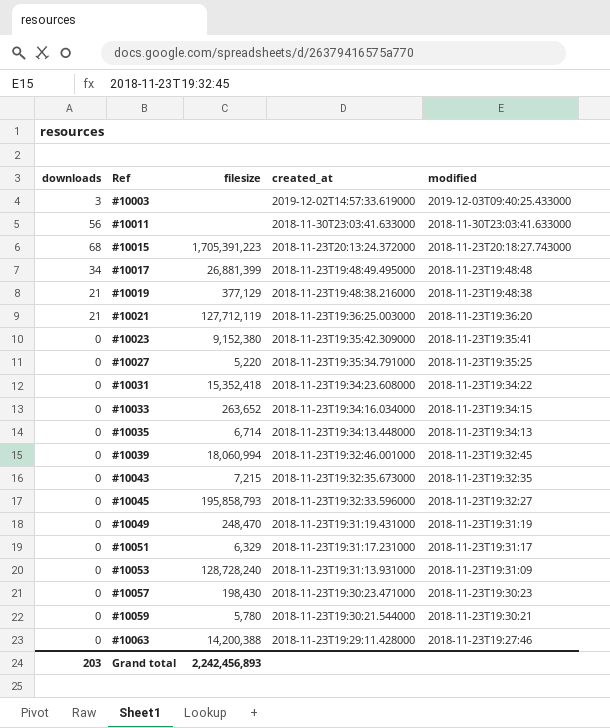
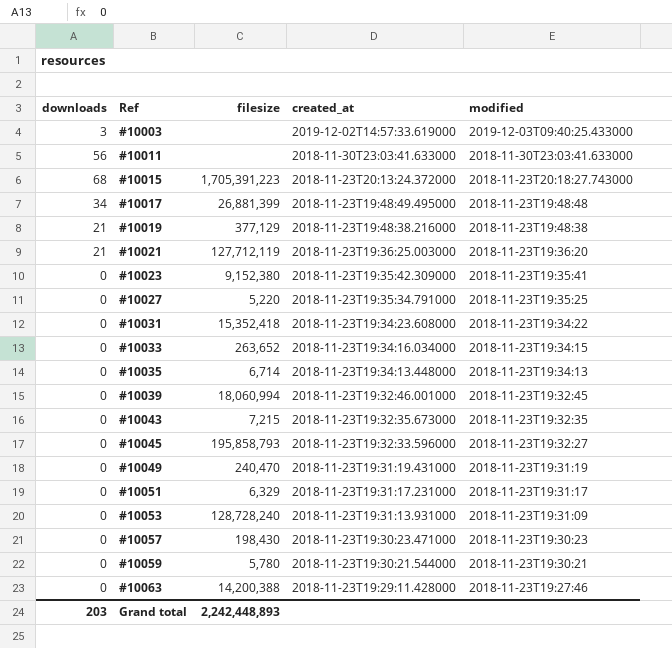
#10049 | filesize: 248,470 -> 240,470
Grand total | filesize: 2,242,456,893 -> 2,242,448,893

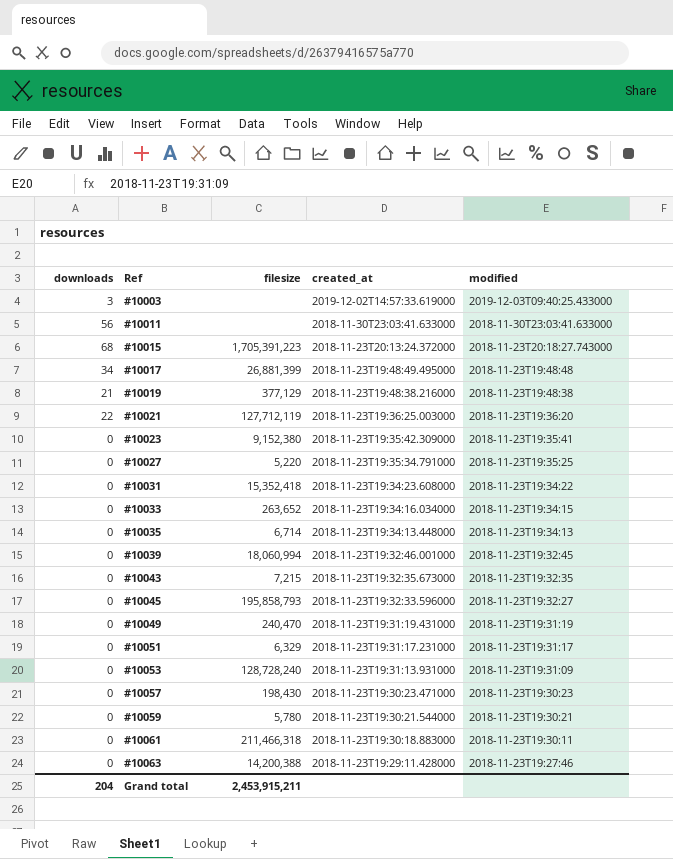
#10021 | downloads: 21 -> 22
row #10061: none -> 0 | 211,466,318 | 2018-11-23T19:30:18.883000 | 2018-11-23T19:30:11
Grand total | downloads: 203 -> 204
Grand total | filesize: 2,242,448,893 -> 2,453,915,211

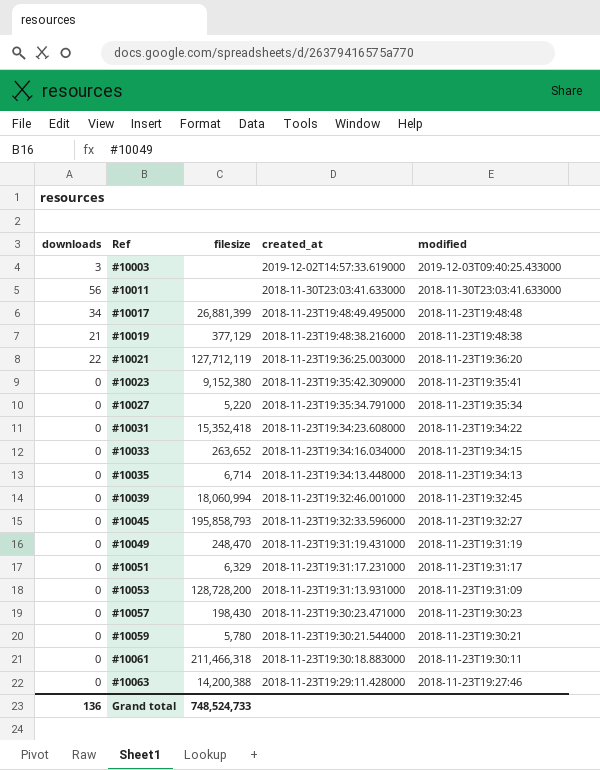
row #10015: 68 | 1,705,391,223 | 2018-11-23T20:13:24.372000 | 2018-11-23T20:18:27.743000 -> none
row #10043: 0 | 7,215 | 2018-11-23T19:32:35.673000 | 2018-11-23T19:32:35 -> none
#10027 | modified: 2018-11-23T19:35:25 -> 2018-11-23T19:35:34
#10049 | filesize: 240,470 -> 248,470
#10053 | filesize: 128,728,240 -> 128,728,200
Grand total | downloads: 204 -> 136
Grand total | filesize: 2,453,915,211 -> 748,524,733

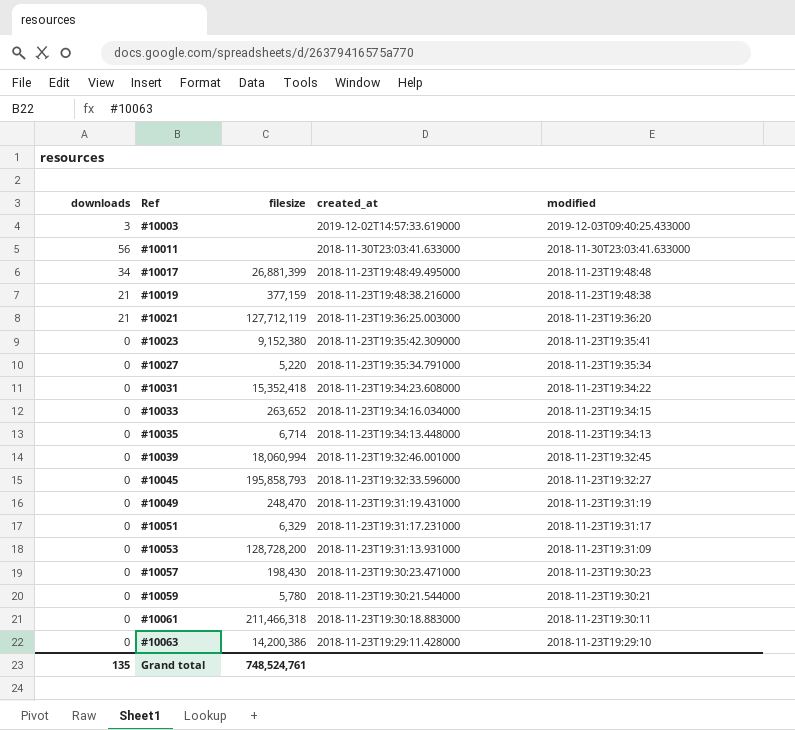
#10019 | filesize: 377,129 -> 377,159
#10021 | downloads: 22 -> 21
#10063 | filesize: 14,200,388 -> 14,200,386
#10063 | modified: 2018-11-23T19:27:46 -> 2018-11-23T19:29:10
Grand total | downloads: 136 -> 135
Grand total | filesize: 748,524,733 -> 748,524,761

